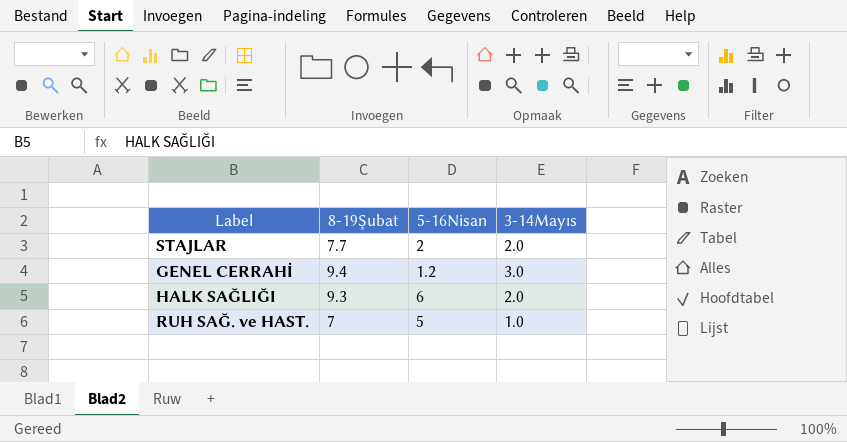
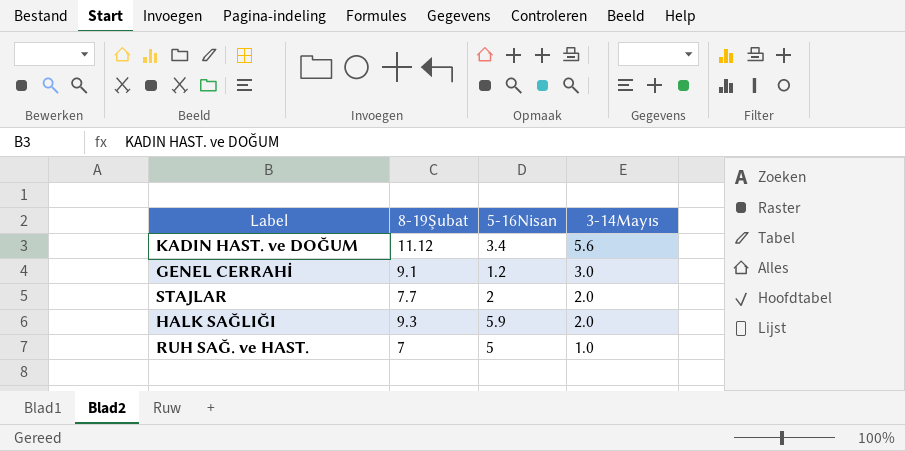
row order: none -> 3-14Mayıs descending
row KADIN HAST. ve DOĞUM: none -> 11.12 | 3.4 | 5.6
GENEL CERRAHİ | 8-19Şubat: 9.4 -> 9.1
HALK SAĞLIĞI | 5-16Nisan: 6 -> 5.9

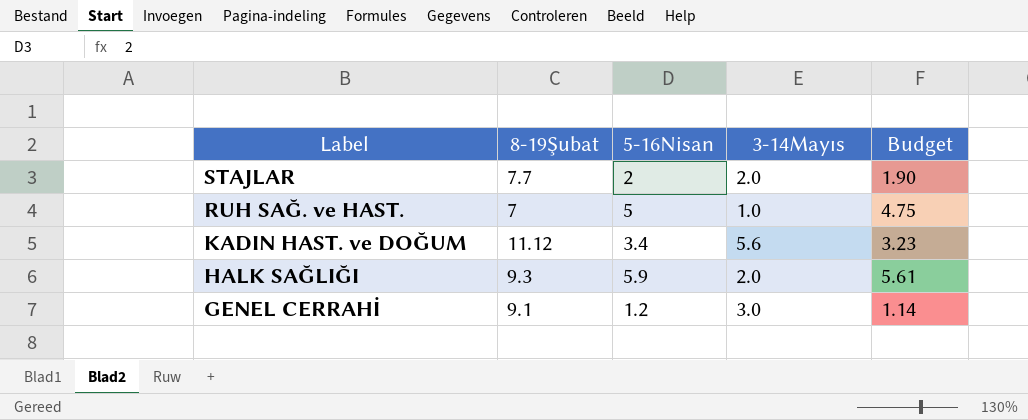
row order: 3-14Mayıs descending -> Label descending
column Budget | formula: none -> [5-16Nisan] * 0.95

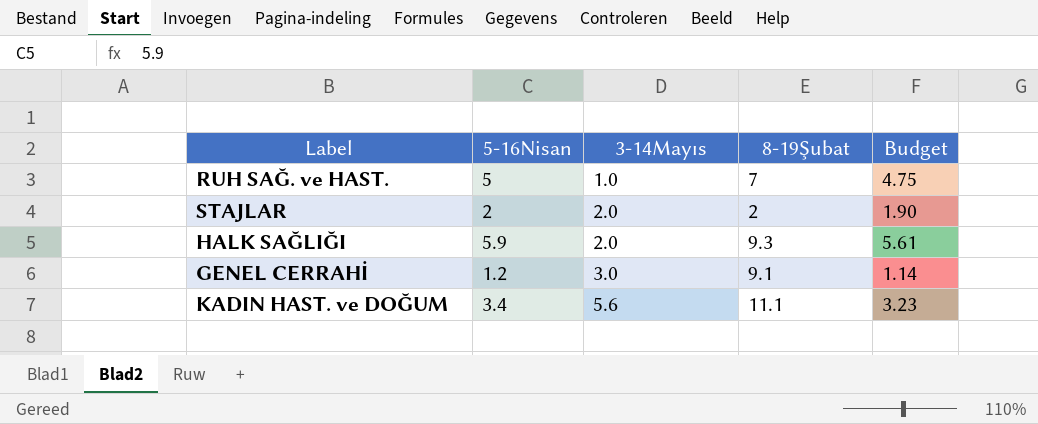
row order: Label descending -> 3-14Mayıs ascending
column 8-19Şubat | position: 2 -> 4
STAJLAR | 8-19Şubat: 7.7 -> 2
KADIN HAST. ve DOĞUM | 8-19Şubat: 11.12 -> 11.1

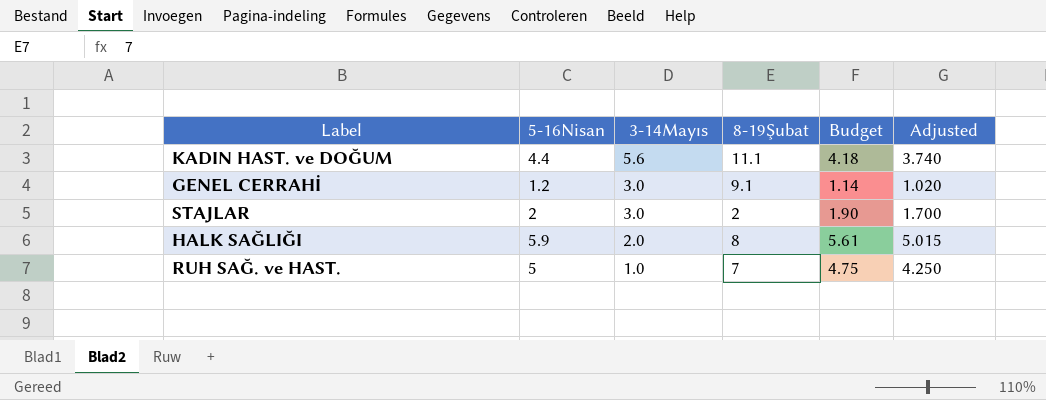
row order: 3-14Mayıs ascending -> 3-14Mayıs descending
column Adjusted | formula: none -> [5-16Nisan] * 0.85
KADIN HAST. ve DOĞUM | 5-16Nisan: 3.4 -> 4.4
KADIN HAST. ve DOĞUM | Budget: 3.23 -> 4.18
STAJLAR | 3-14Mayıs: 2.0 -> 3.0
HALK SAĞLIĞI | 8-19Şubat: 9.3 -> 8

